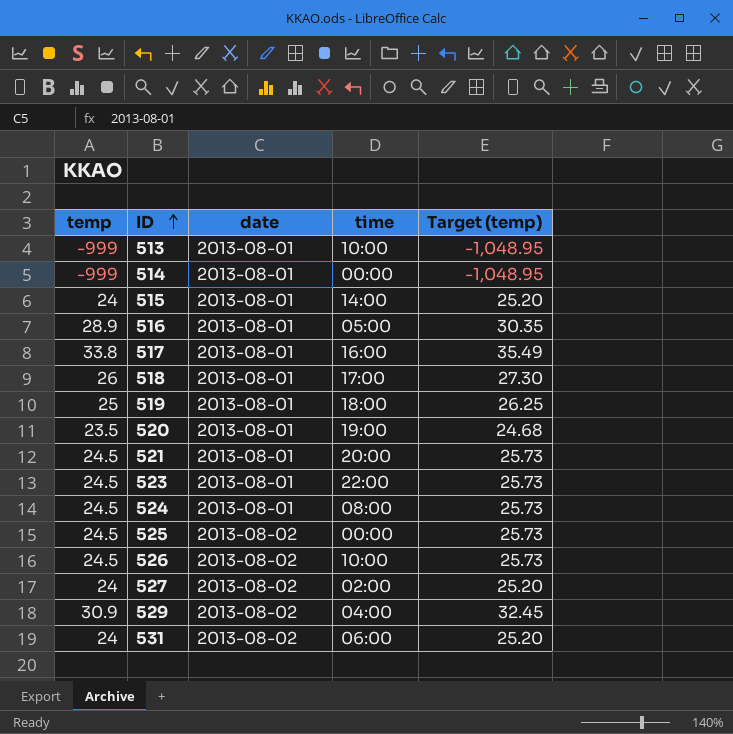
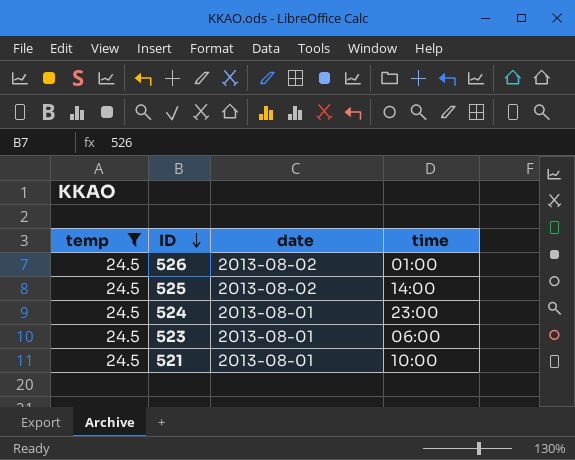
filter: none -> temp = 24.5
row order: ID ascending -> ID descending
column Target (temp) | formula: [temp] * 1.05 -> none
526 | time: 10:00 -> 01:00
525 | time: 00:00 -> 14:00
524 | time: 08:00 -> 23:00
523 | time: 22:00 -> 06:00
521 | time: 20:00 -> 10:00

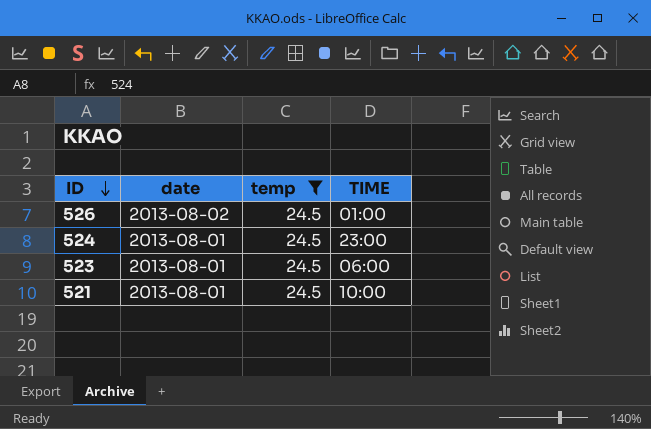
column temp | position: 1 -> 3
column name: time -> TIME
row 525: 24.5 | 2013-08-02 | 14:00 -> none

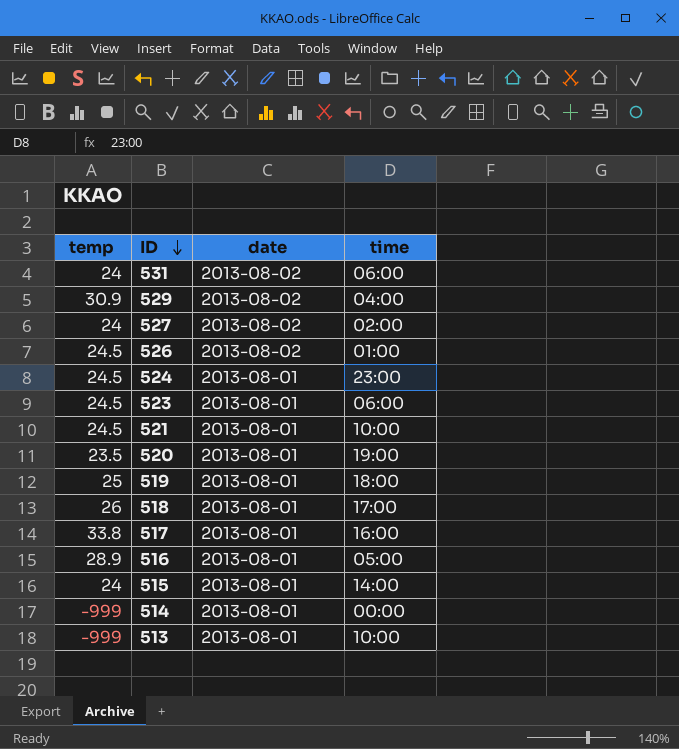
filter: temp = 24.5 -> none
column temp | position: 3 -> 1
column name: TIME -> time

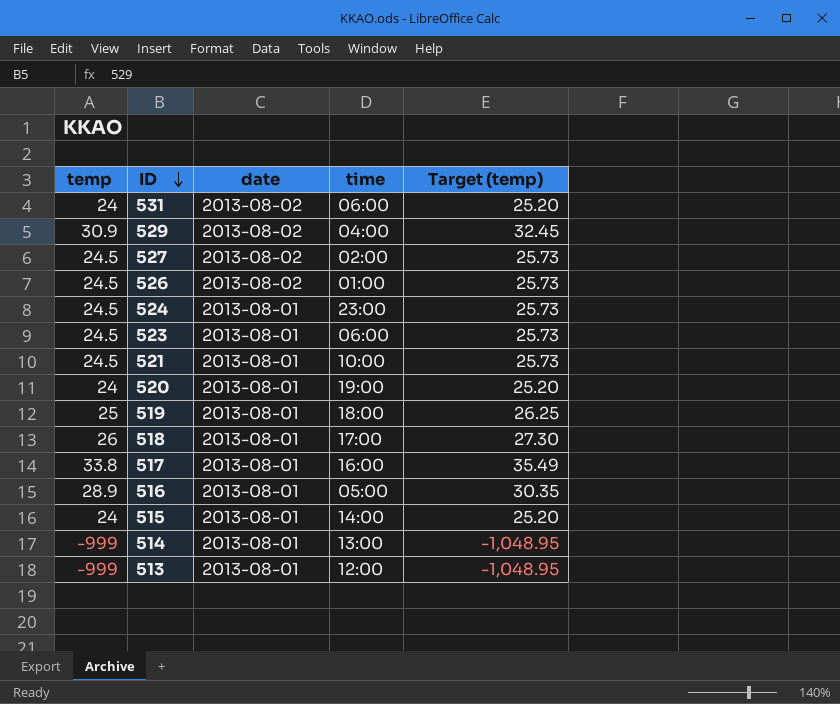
column Target (temp) | formula: none -> [temp] * 1.05
527 | temp: 24 -> 24.5
520 | temp: 23.5 -> 24
514 | time: 00:00 -> 13:00
513 | time: 10:00 -> 12:00

